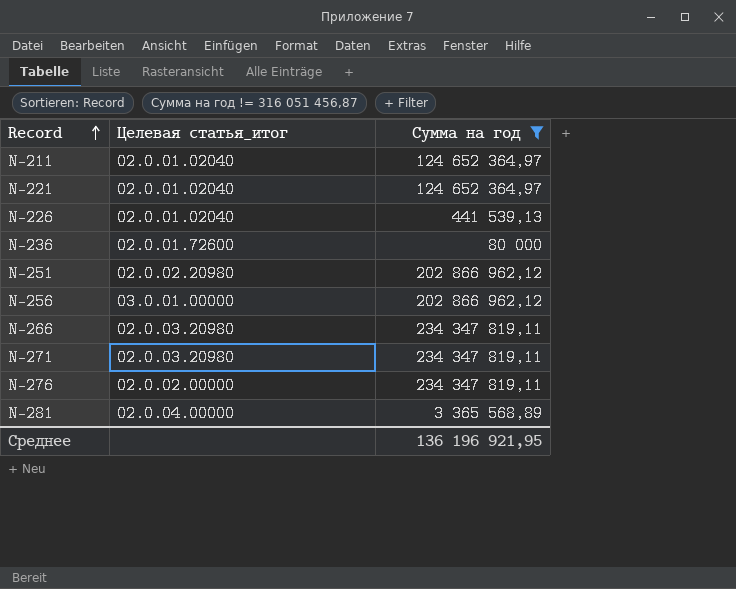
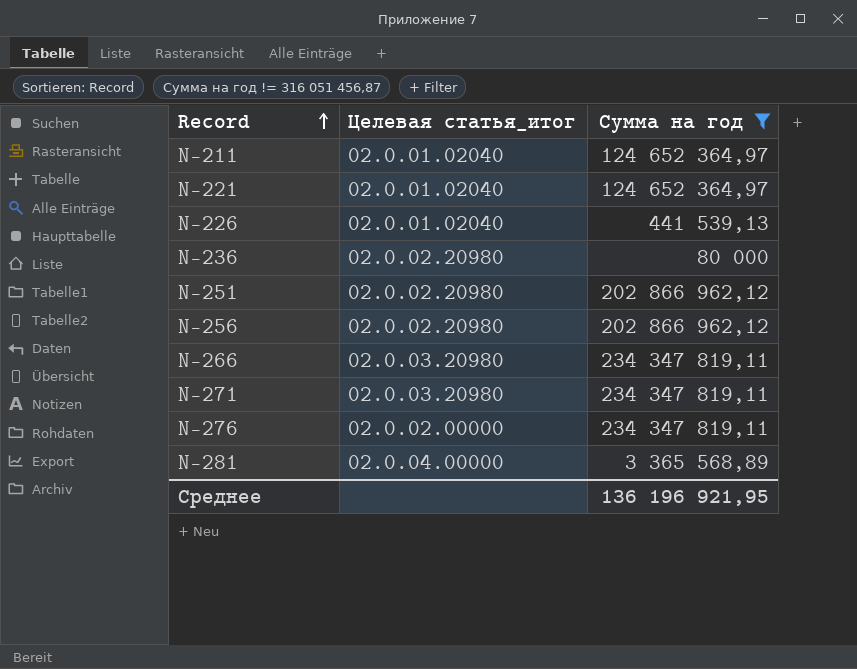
N-236 | Целевая статья_итог: 02.0.01.72600 -> 02.0.02.20980
N-256 | Целевая статья_итог: 03.0.01.00000 -> 02.0.02.20980

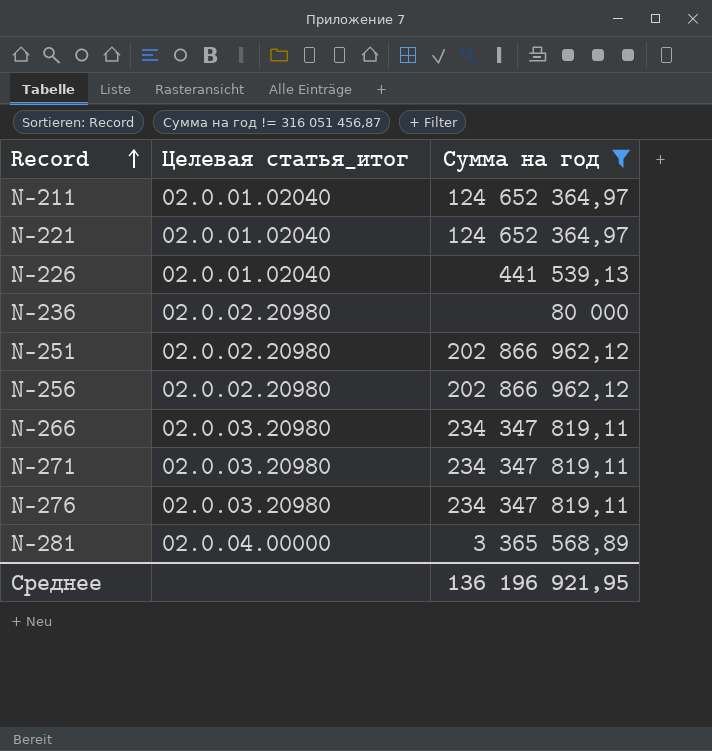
N-276 | Целевая статья_итог: 02.0.02.00000 -> 02.0.03.20980

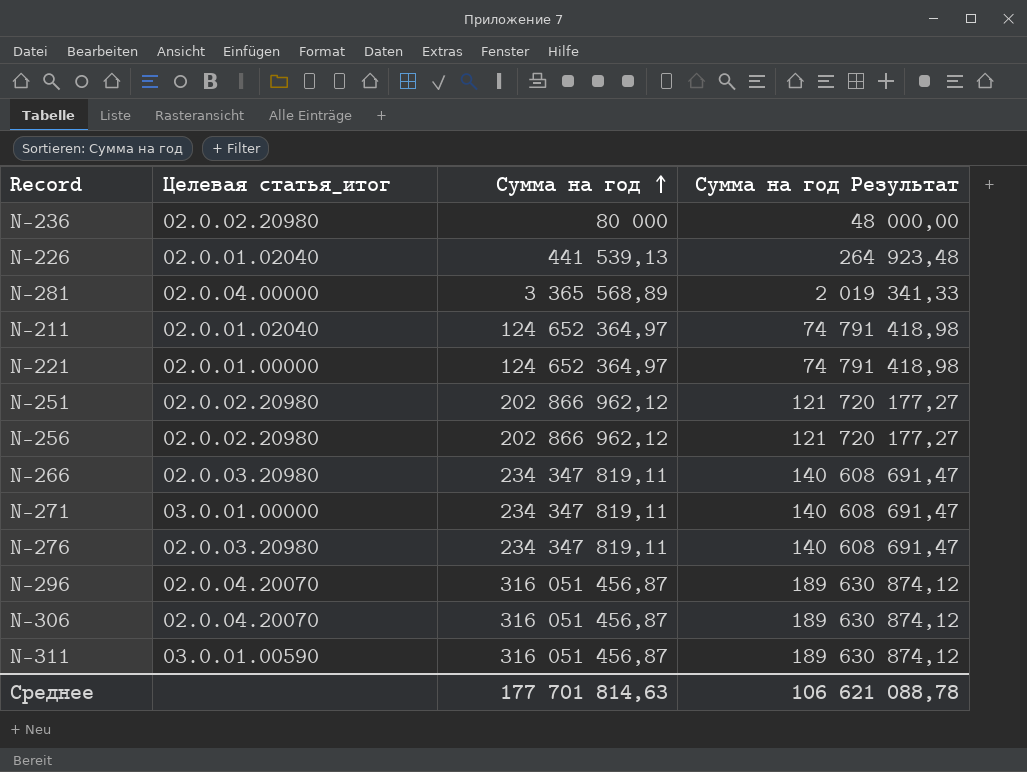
filter: Сумма на год != 316 051 456,87 -> none
row order: Record ascending -> Сумма на год ascending
column Сумма на год Результат | formula: none -> [Сумма на год] * 0,6
N-221 | Целевая статья_итог: 02.0.01.02040 -> 02.0.01.00000
N-271 | Целевая статья_итог: 02.0.03.20980 -> 03.0.01.00000
Среднее | Сумма на год: 136 196 921,95 -> 177 701 814,63

